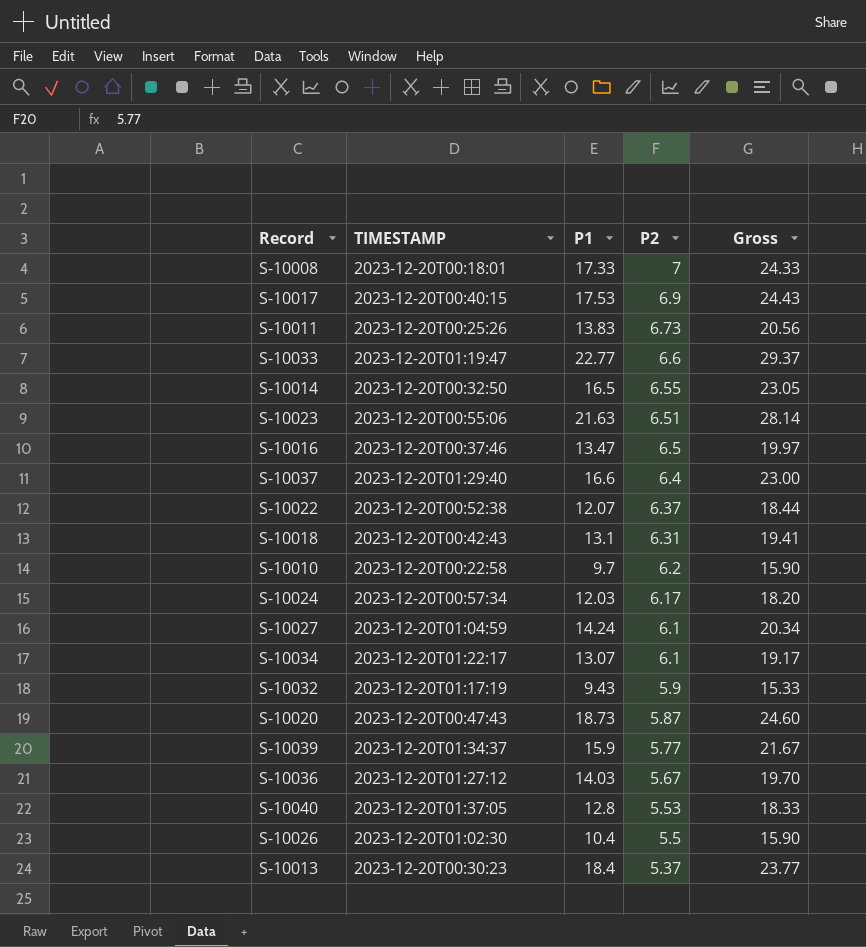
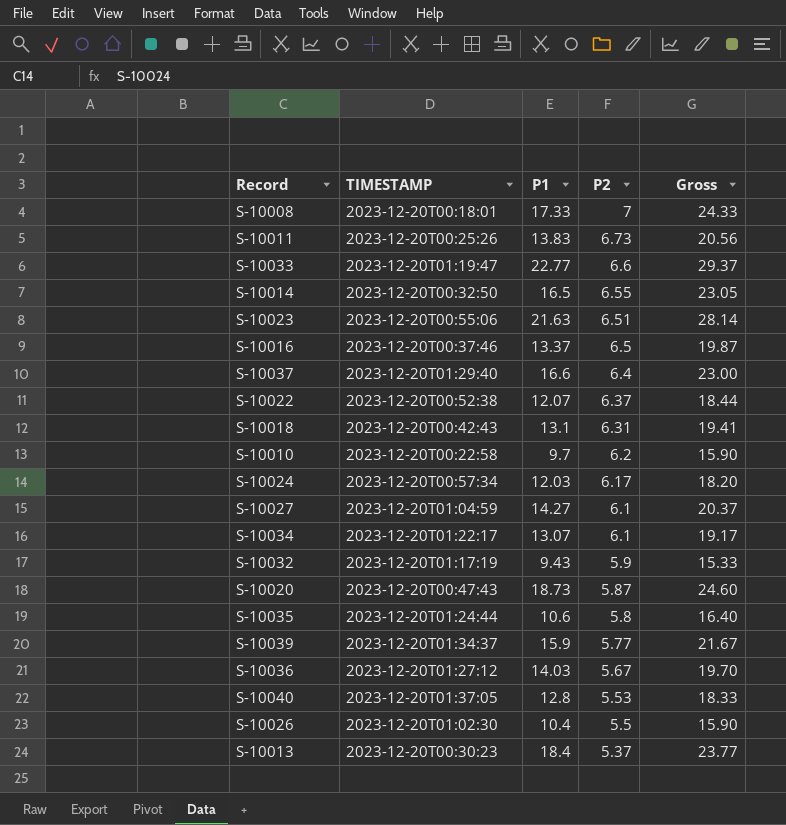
row S-10017: 2023-12-20T00:40:15 | 17.53 | 6.9 | 24.43 -> none
S-10016 | P1: 13.47 -> 13.37
S-10016 | Gross: 19.97 -> 19.87
S-10027 | P1: 14.24 -> 14.27
S-10027 | Gross: 20.34 -> 20.37
row S-10035: none -> 2023-12-20T01:24:44 | 10.6 | 5.8 | 16.40

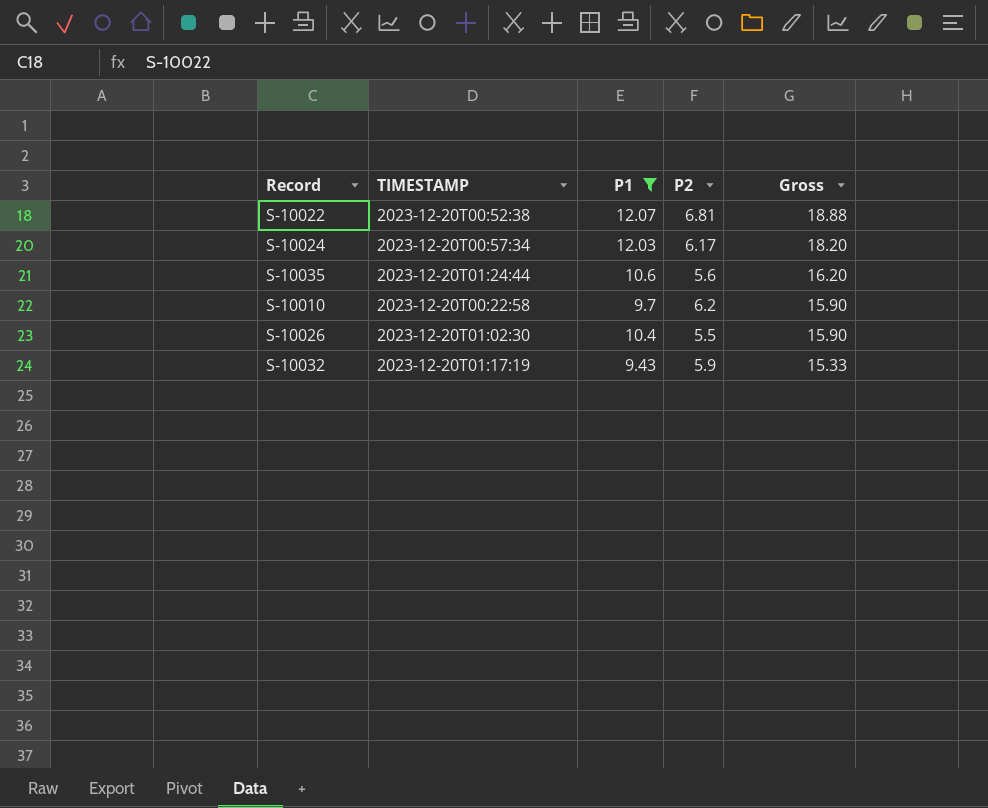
filter: none -> P1 <= 12.07
row order: P2 descending -> Gross descending
S-10022 | P2: 6.37 -> 6.81
S-10022 | Gross: 18.44 -> 18.88
S-10035 | P2: 5.8 -> 5.6
S-10035 | Gross: 16.40 -> 16.20

